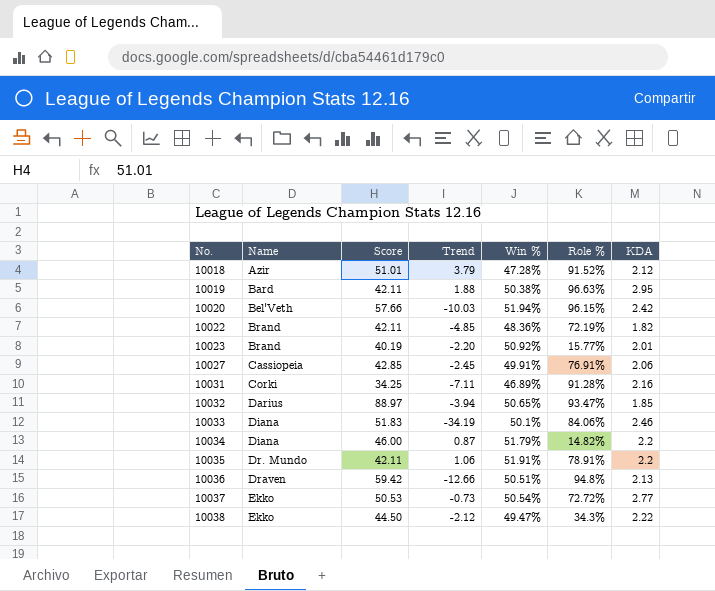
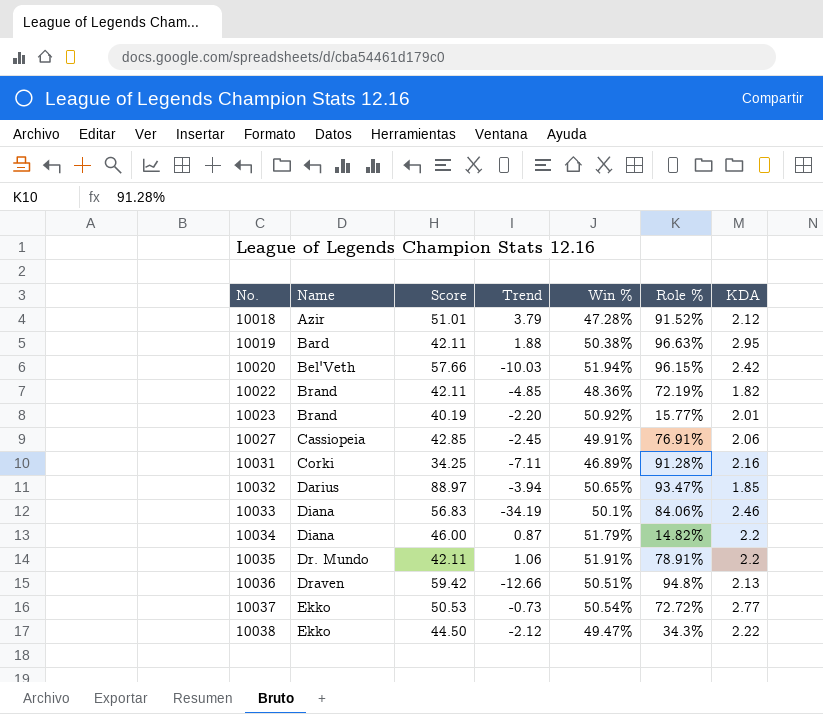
10033 | Score: 51.83 -> 56.83

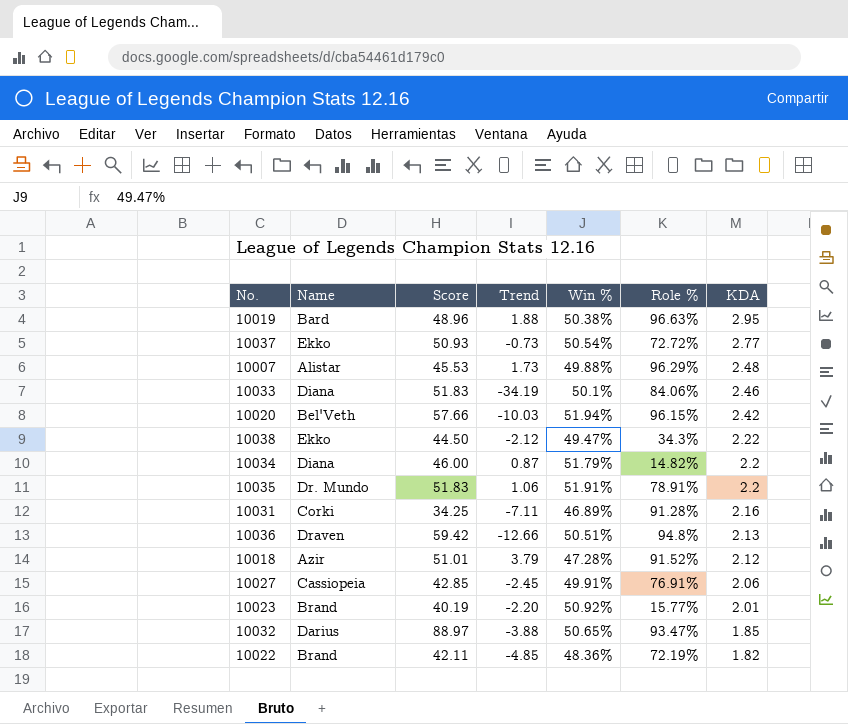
row order: No. ascending -> KDA descending
10019 | Score: 42.11 -> 48.96
10037 | Score: 50.53 -> 50.93
row 10007: none -> Alistar | 45.53 | 1.73 | 49.88% | 96.29% | 2.48
10033 | Score: 56.83 -> 51.83
10035 | Score: 42.11 -> 51.83
10032 | Trend: -3.94 -> -3.88

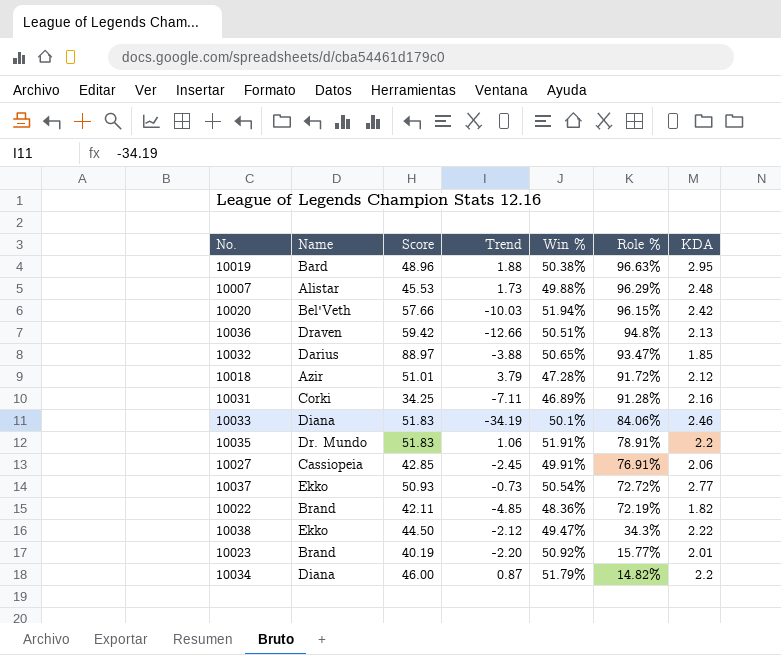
row order: KDA descending -> Role % descending
10018 | Role %: 91.52% -> 91.72%

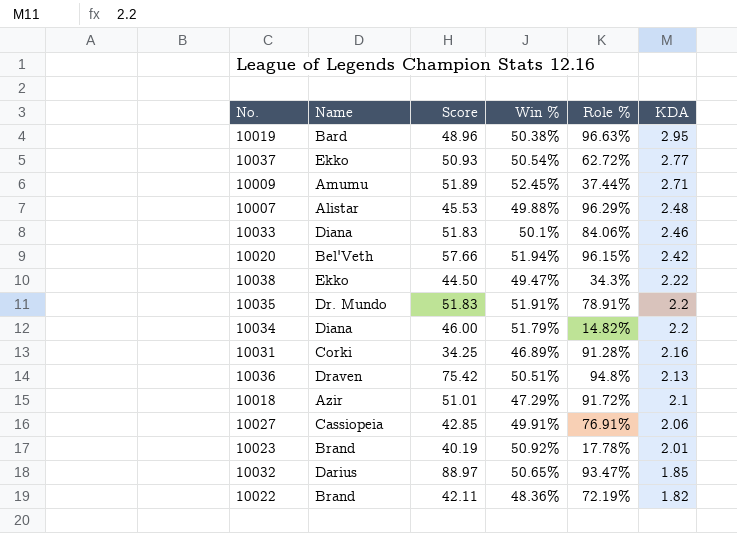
row order: Role % descending -> KDA descending
column Trend | position: 4 -> none
10037 | Role %: 72.72% -> 62.72%
row 10009: none -> Amumu | 51.89 | 52.45% | 37.44% | 2.71
10036 | Score: 59.42 -> 75.42
10018 | Win %: 47.28% -> 47.29%
10018 | KDA: 2.12 -> 2.1
10023 | Role %: 15.77% -> 17.78%

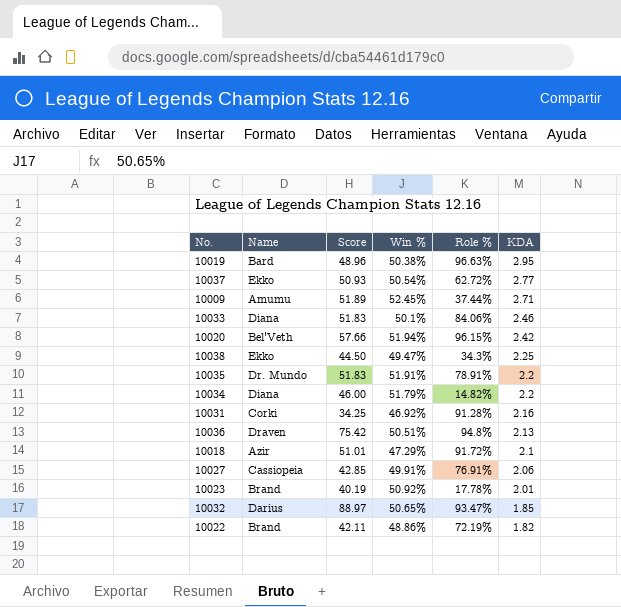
row 10007: Alistar | 45.53 | 49.88% | 96.29% | 2.48 -> none
10038 | KDA: 2.22 -> 2.25
10031 | Win %: 46.89% -> 46.92%
10022 | Win %: 48.36% -> 48.86%

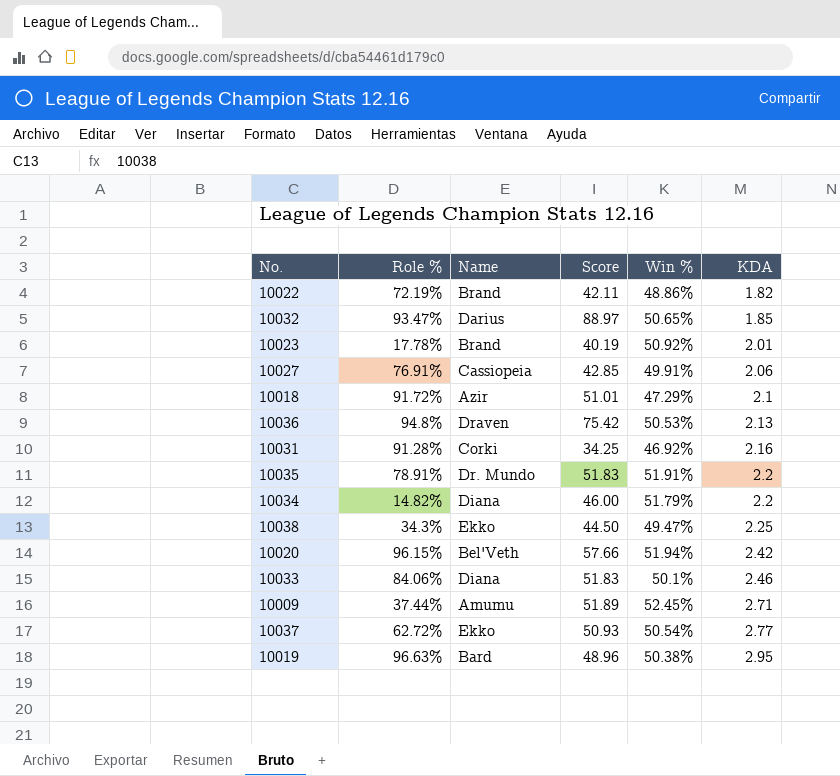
row order: KDA descending -> KDA ascending
column Role % | position: 5 -> 2
10036 | Win %: 50.51% -> 50.53%

